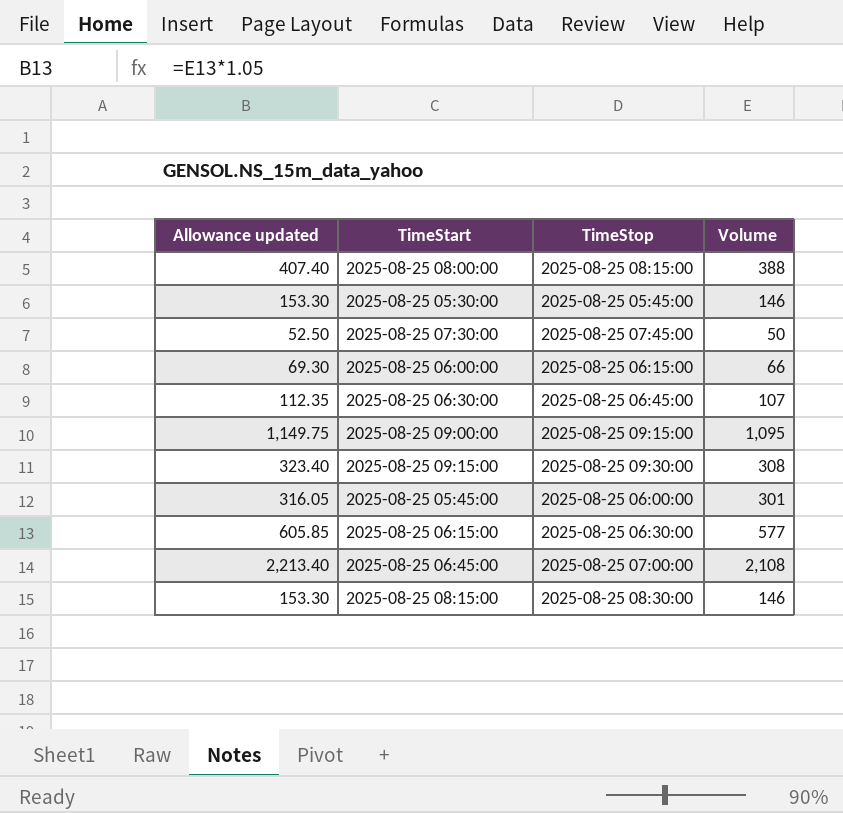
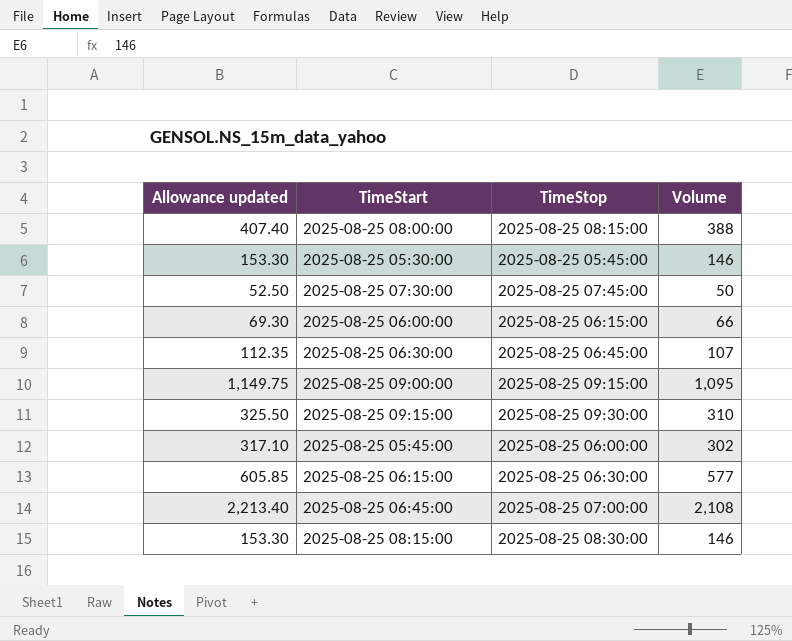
2025-08-25 09:15:00 | Allowance updated: 323.40 -> 325.50
2025-08-25 09:15:00 | Volume: 308 -> 310
2025-08-25 05:45:00 | Allowance updated: 316.05 -> 317.10
2025-08-25 05:45:00 | Volume: 301 -> 302

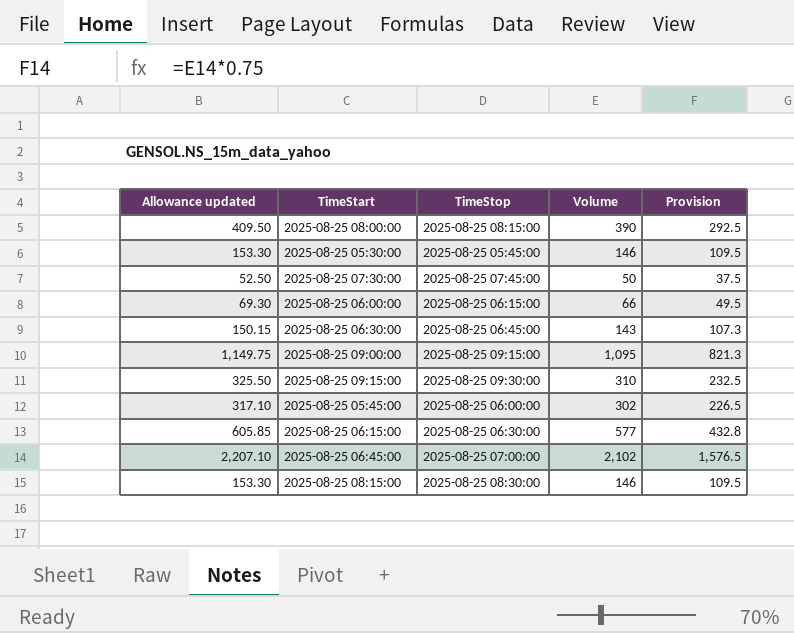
column Provision | formula: none -> [Volume] * 0.75
2025-08-25 08:00:00 | Allowance updated: 407.40 -> 409.50
2025-08-25 08:00:00 | Volume: 388 -> 390
2025-08-25 06:30:00 | Allowance updated: 112.35 -> 150.15
2025-08-25 06:30:00 | Volume: 107 -> 143
2025-08-25 06:45:00 | Allowance updated: 2,213.40 -> 2,207.10
2025-08-25 06:45:00 | Volume: 2,108 -> 2,102

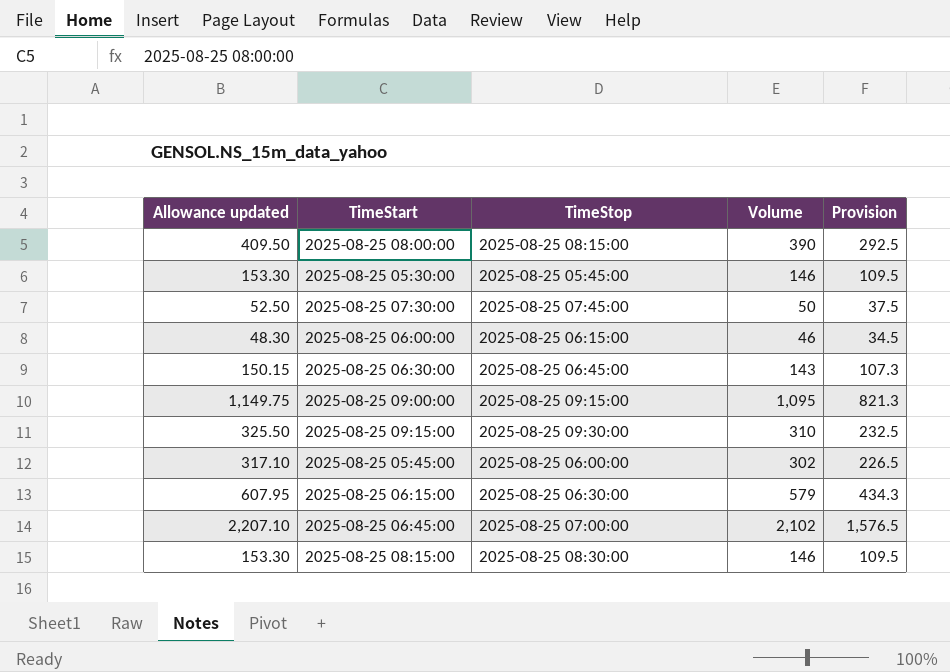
2025-08-25 06:00:00 | Allowance updated: 69.30 -> 48.30
2025-08-25 06:00:00 | Volume: 66 -> 46
2025-08-25 06:00:00 | Provision: 49.5 -> 34.5
2025-08-25 06:15:00 | Allowance updated: 605.85 -> 607.95
2025-08-25 06:15:00 | Volume: 577 -> 579
2025-08-25 06:15:00 | Provision: 432.8 -> 434.3

